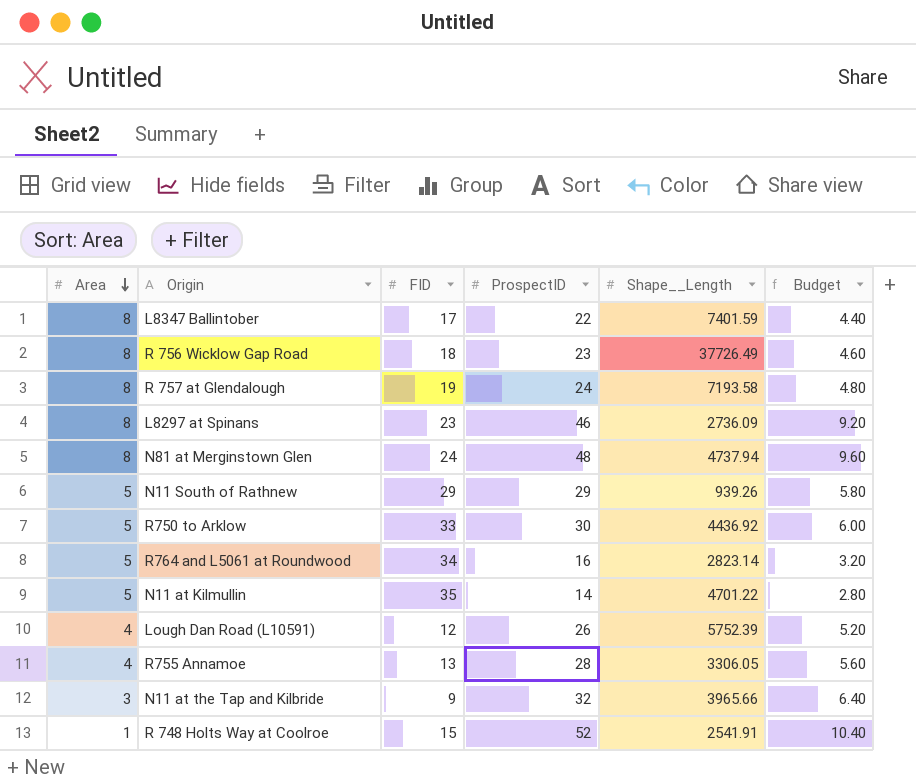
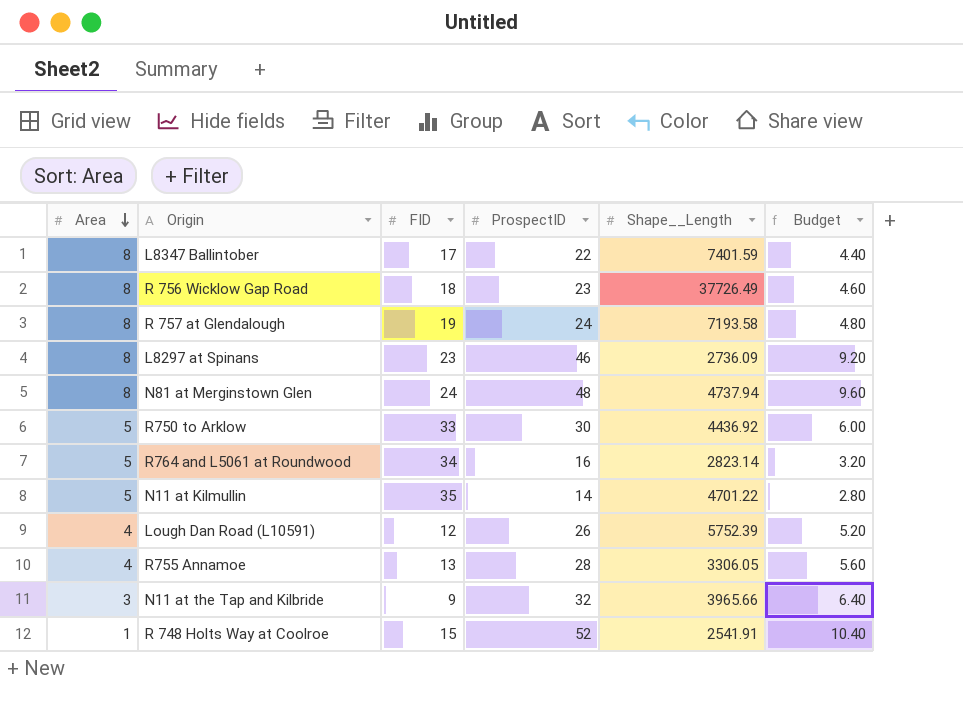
row N11 South of Rathnew: 5 | 29 | 29 | 939.26 | 5.80 -> none

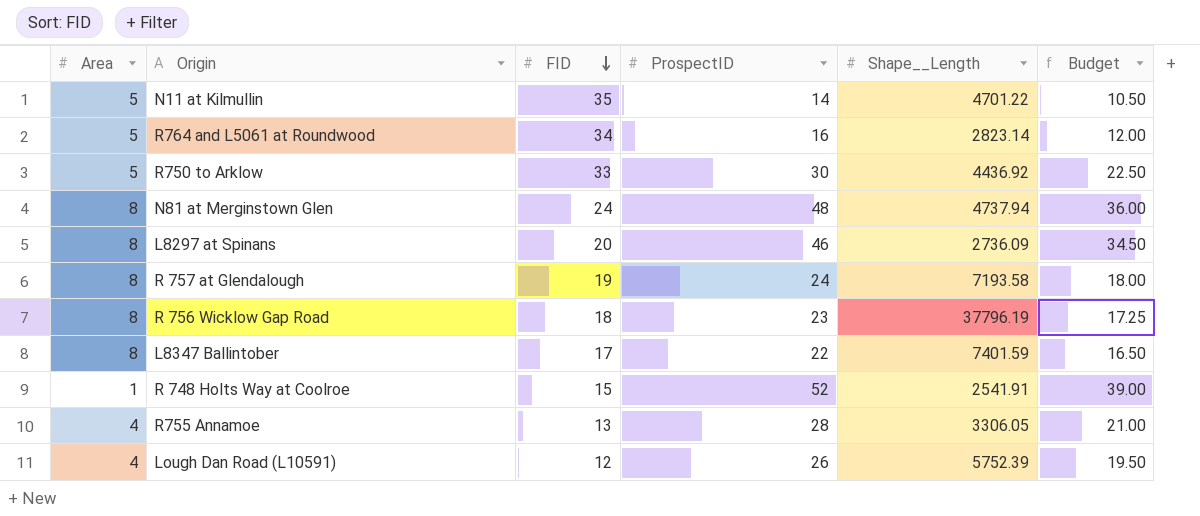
row order: Area descending -> FID descending
column Budget | formula: [ProspectID] * 0.2 -> [ProspectID] * 0.75
row N11 at the Tap and Kilbride: 3 | 9 | 32 | 3965.66 | 6.40 -> none
L8297 at Spinans | FID: 23 -> 20
R 756 Wicklow Gap Road | Shape__Length: 37726.49 -> 37796.19

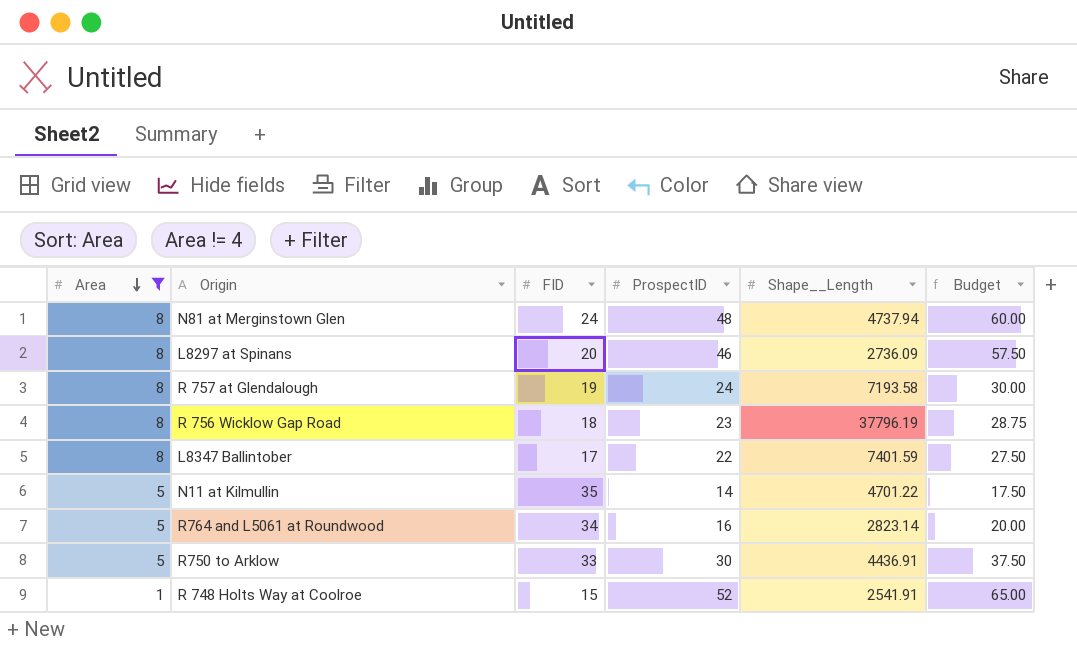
filter: none -> Area != 4
row order: FID descending -> Area descending
column Budget | formula: [ProspectID] * 0.75 -> [ProspectID] * 1.25
R750 to Arklow | Shape__Length: 4436.92 -> 4436.91

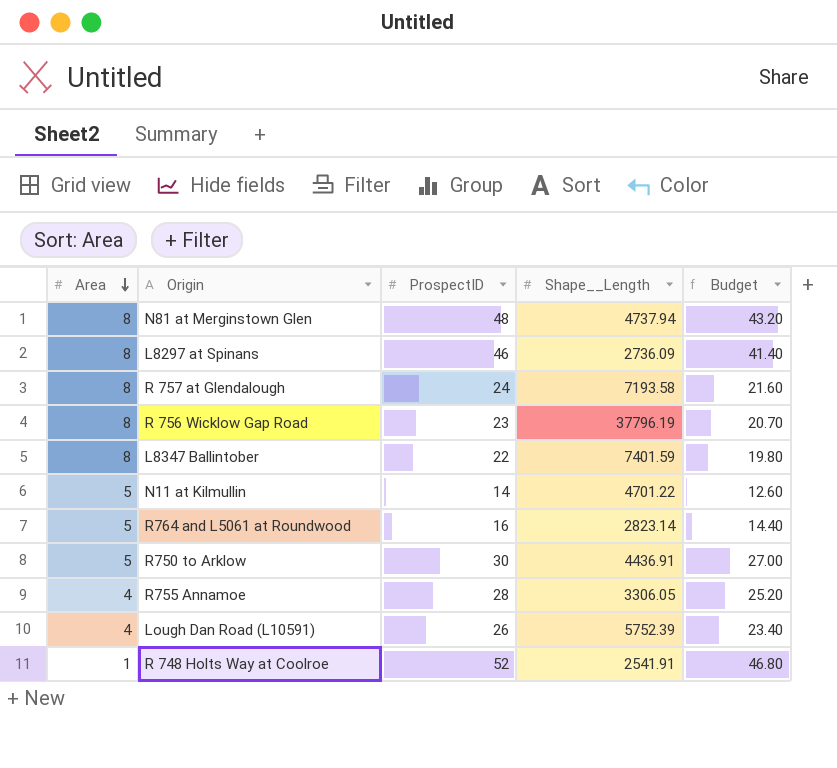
filter: Area != 4 -> none
column FID | position: 3 -> none
column Budget | formula: [ProspectID] * 1.25 -> [ProspectID] * 0.9

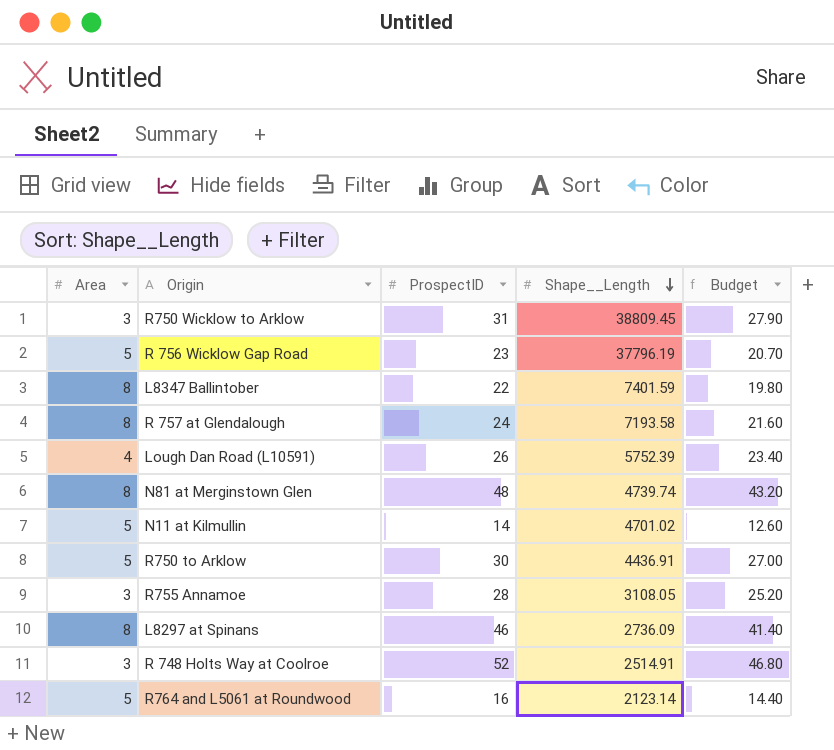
row order: Area descending -> Shape__Length descending
row R750 Wicklow to Arklow: none -> 3 | 31 | 38809.45 | 27.90
R 756 Wicklow Gap Road | Area: 8 -> 5
N81 at Merginstown Glen | Shape__Length: 4737.94 -> 4739.74
N11 at Kilmullin | Shape__Length: 4701.22 -> 4701.02
R755 Annamoe | Area: 4 -> 3
R755 Annamoe | Shape__Length: 3306.05 -> 3108.05
R 748 Holts Way at Coolroe | Area: 1 -> 3
R 748 Holts Way at Coolroe | Shape__Length: 2541.91 -> 2514.91
R764 and L5061 at Roundwood | Shape__Length: 2823.14 -> 2123.14

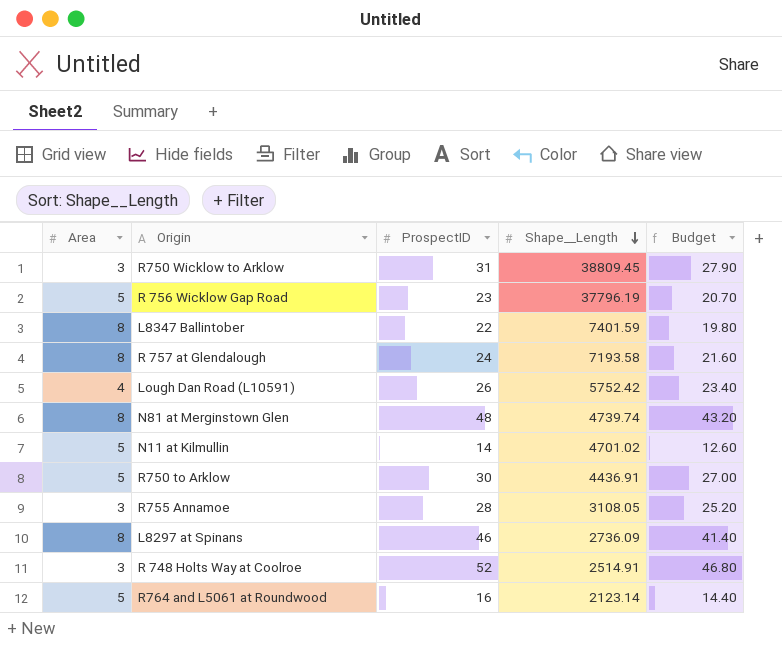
Lough Dan Road (L10591) | Shape__Length: 5752.39 -> 5752.42

